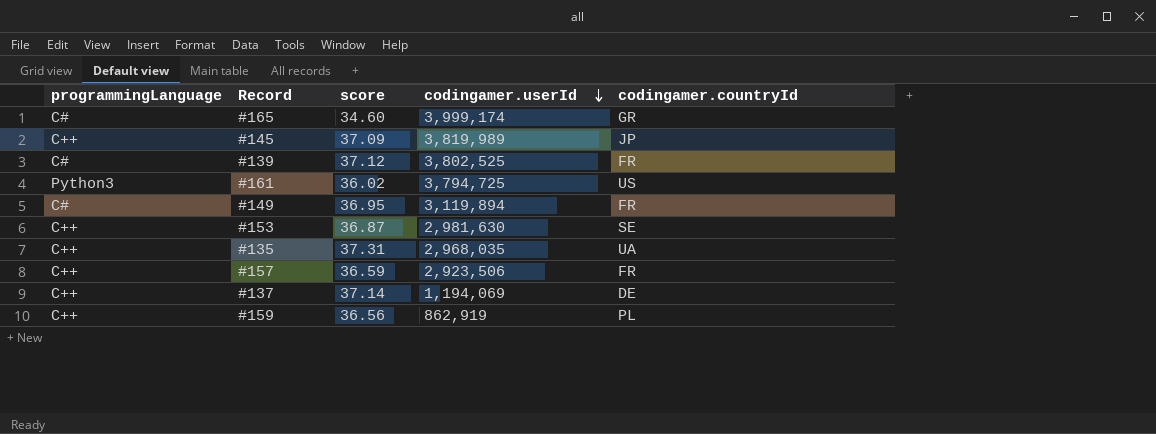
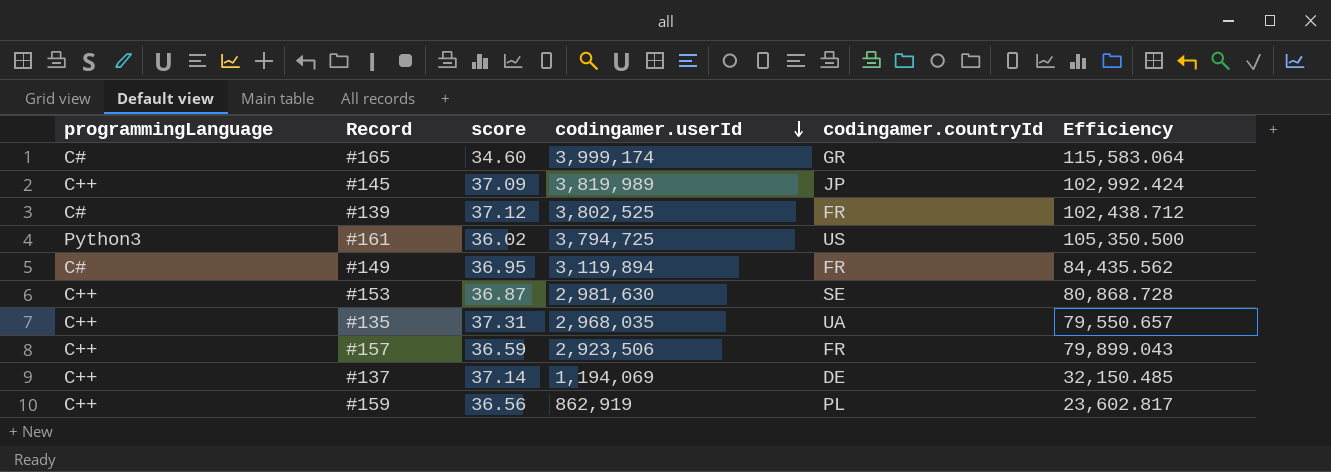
column Efficiency | formula: none -> [codingamer.userId] / [score]

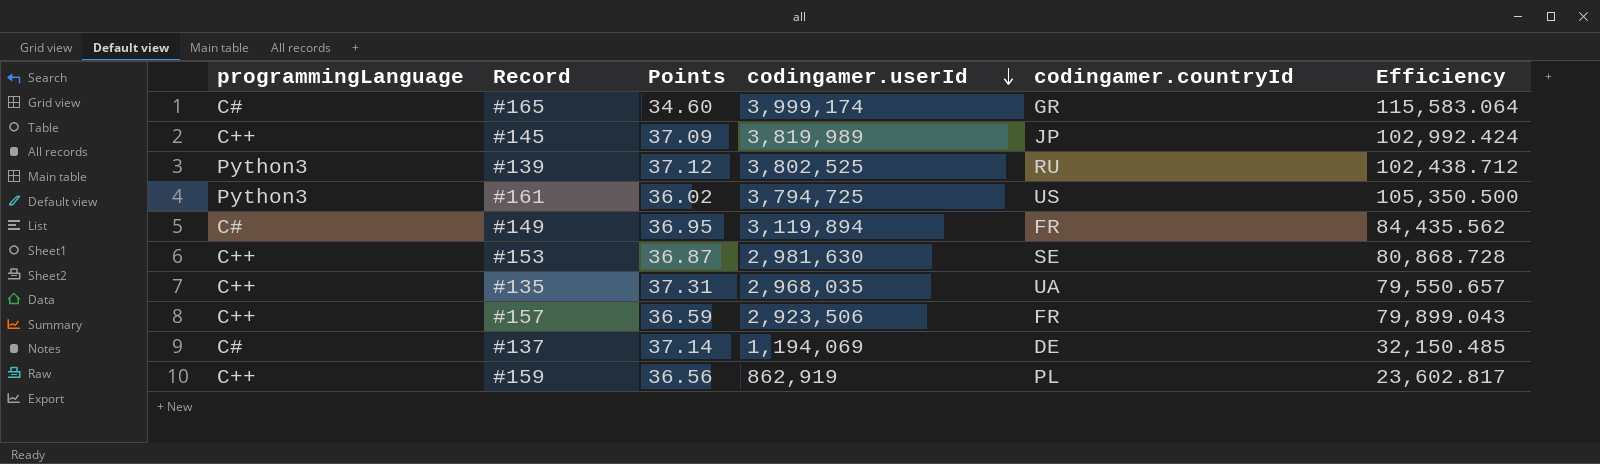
column name: score -> Points
#139 | programmingLanguage: C# -> Python3
#139 | codingamer.countryId: FR -> RU
#137 | programmingLanguage: C++ -> C#

